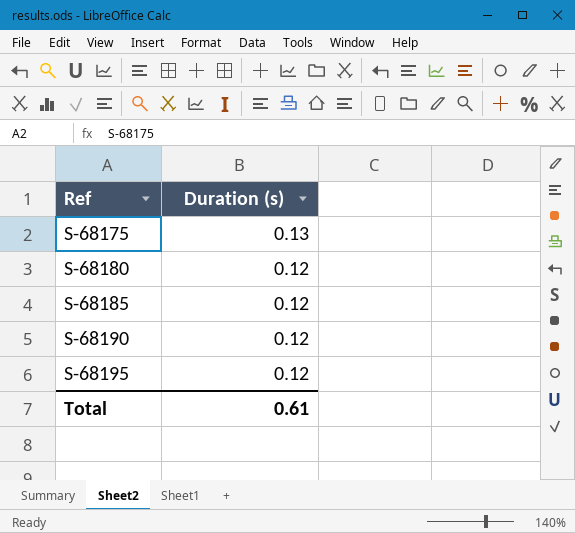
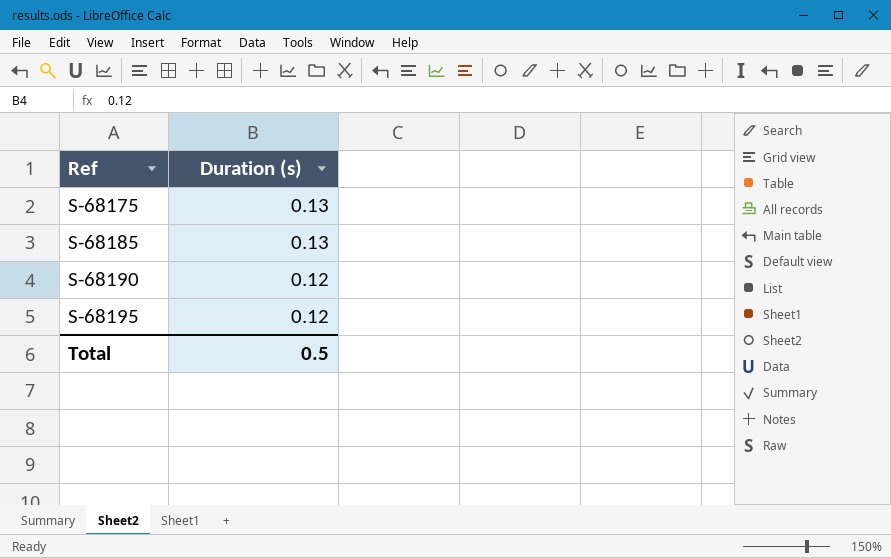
row S-68180: 0.12 -> none
S-68185 | Duration (s): 0.12 -> 0.13
Total | Duration (s): 0.61 -> 0.5

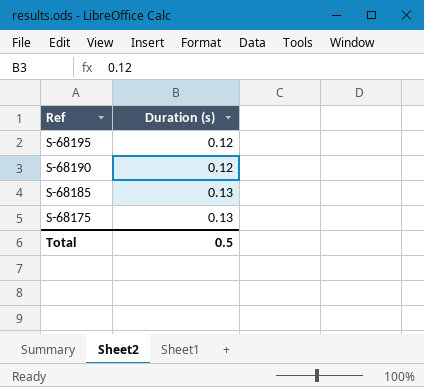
row order: Ref ascending -> Ref descending

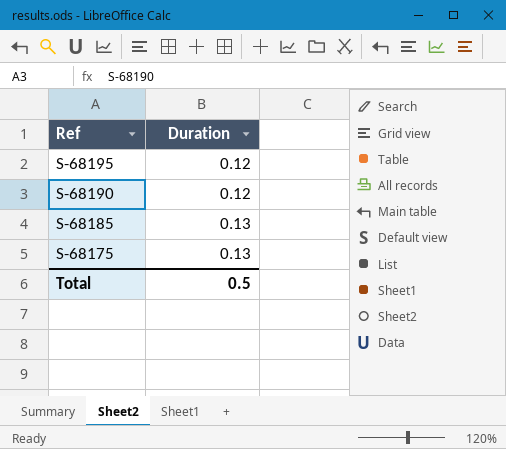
column name: Duration (s) -> Duration

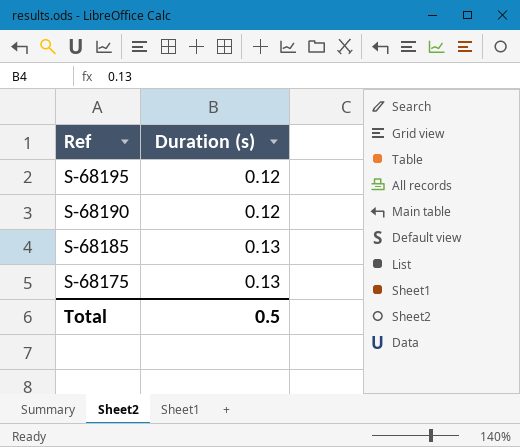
column name: Duration -> Duration (s)

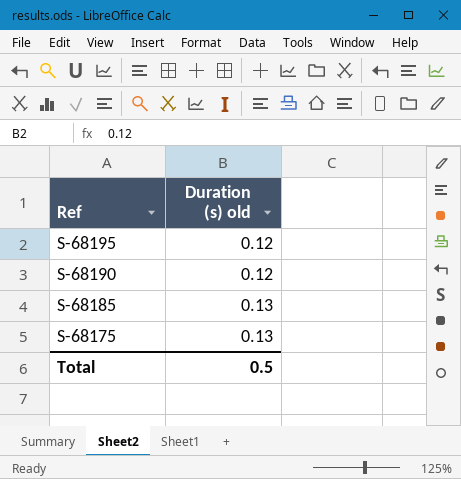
column name: Duration (s) -> Duration (s) old

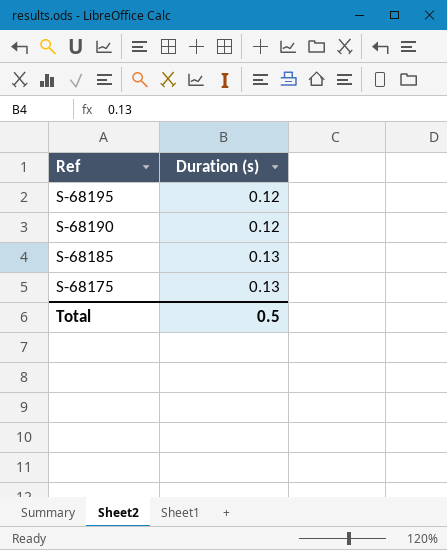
column name: Duration (s) old -> Duration (s)

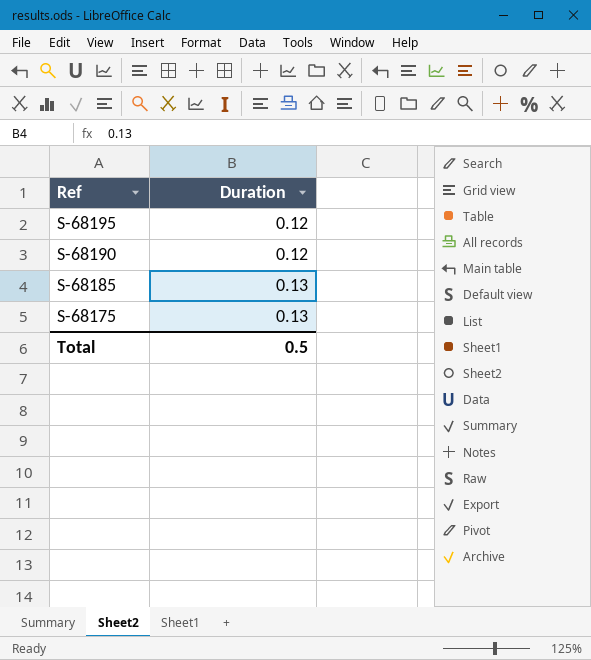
column name: Duration (s) -> Duration

